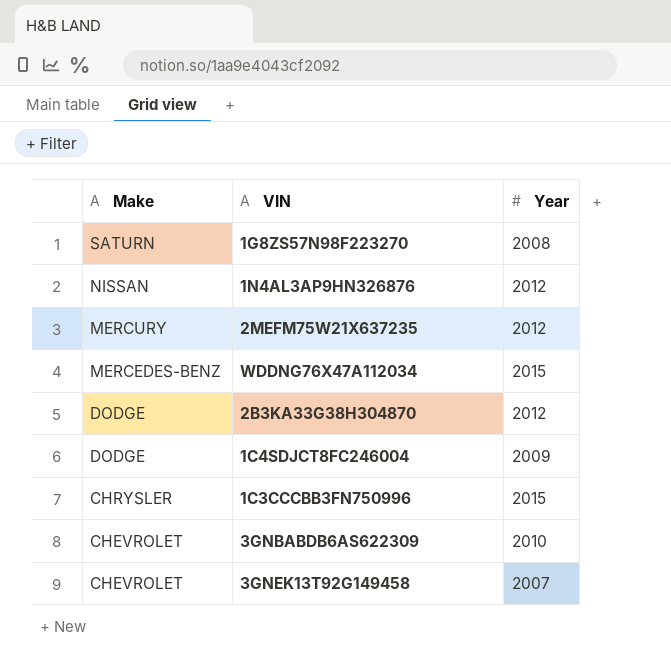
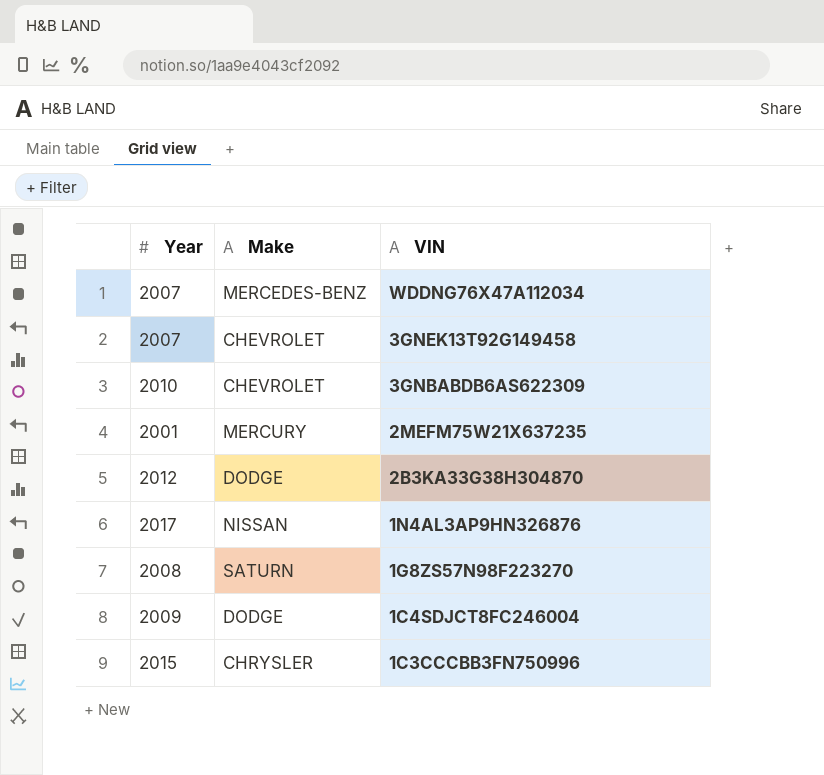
row order: Make descending -> VIN descending
column Year | position: 3 -> 1
WDDNG76X47A112034 | Year: 2015 -> 2007
2MEFM75W21X637235 | Year: 2012 -> 2001
1N4AL3AP9HN326876 | Year: 2012 -> 2017

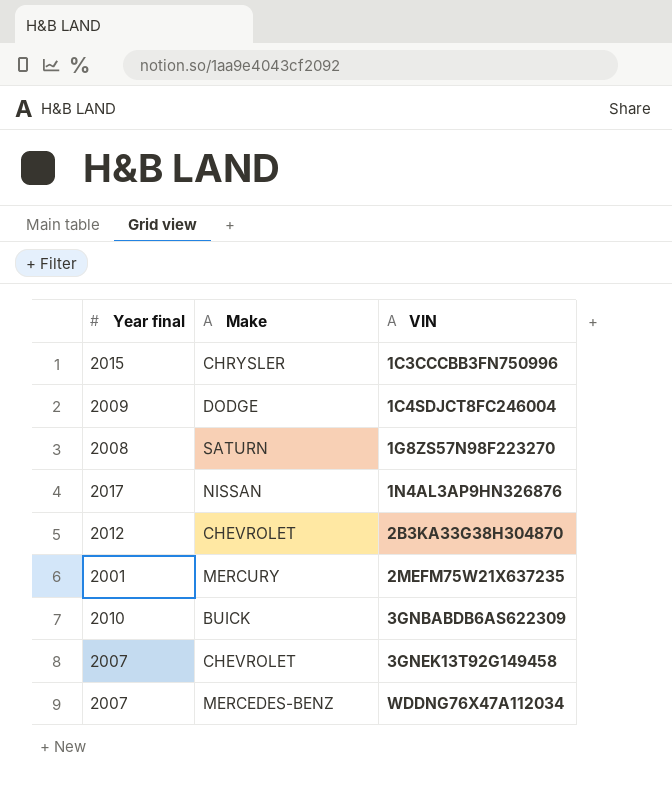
row order: VIN descending -> VIN ascending
column name: Year -> Year final
2B3KA33G38H304870 | Make: DODGE -> CHEVROLET
3GNBABDB6AS622309 | Make: CHEVROLET -> BUICK

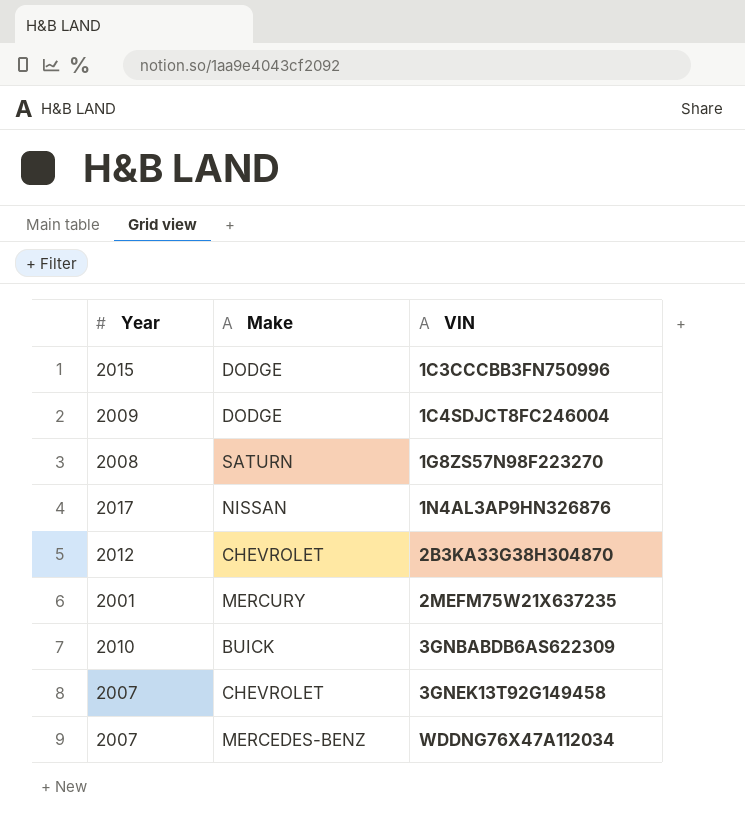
column name: Year final -> Year
1C3CCCBB3FN750996 | Make: CHRYSLER -> DODGE

